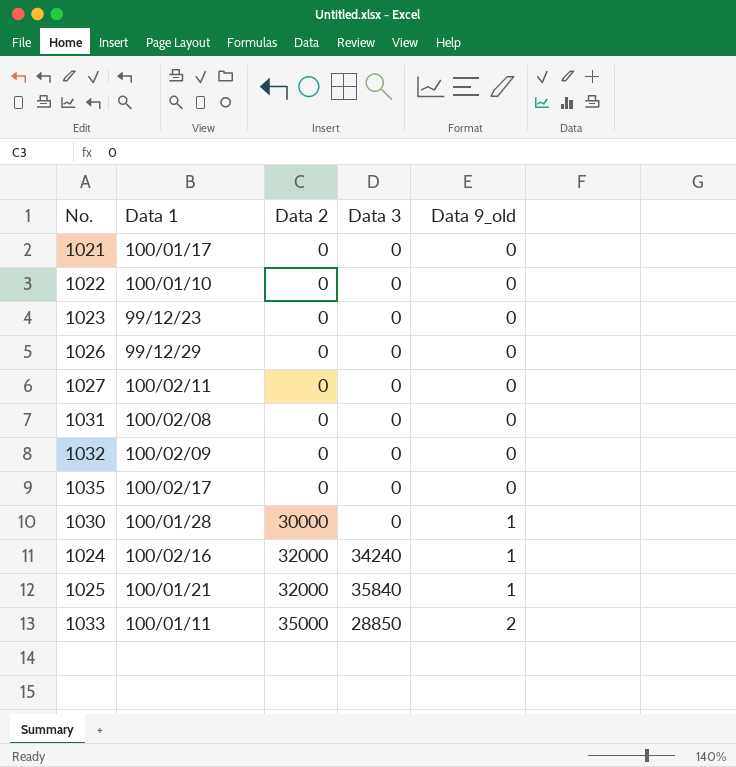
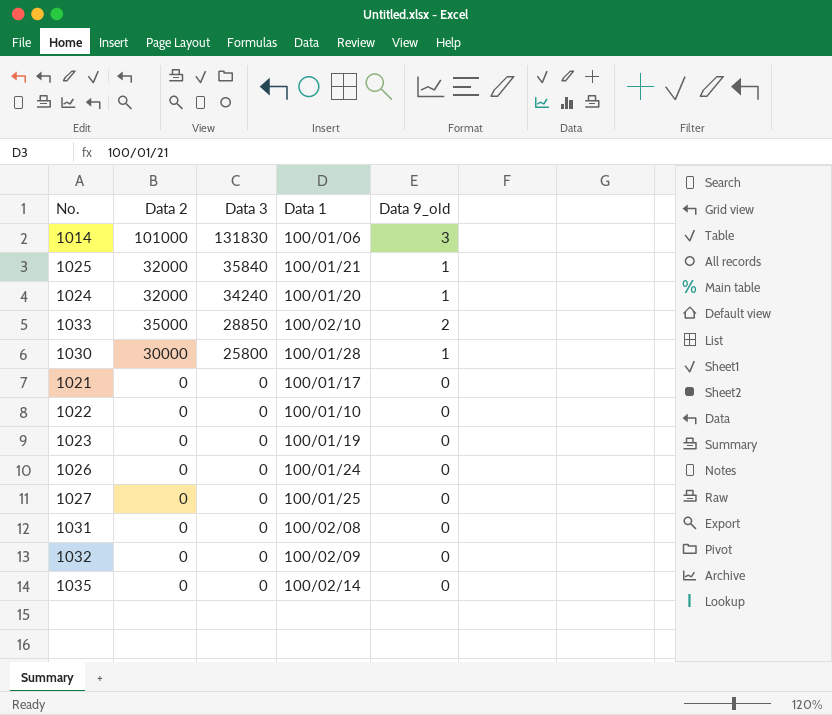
row order: Data 2 ascending -> Data 3 descending
column Data 1 | position: 2 -> 4
row 1014: none -> 101000 | 131830 | 100/01/06 | 3
1024 | Data 1: 100/02/16 -> 100/01/20
1033 | Data 1: 100/01/11 -> 100/02/10
1030 | Data 3: 0 -> 25800
1023 | Data 1: 99/12/23 -> 100/01/19
1026 | Data 1: 99/12/29 -> 100/01/24
1027 | Data 1: 100/02/11 -> 100/01/25
1035 | Data 1: 100/02/17 -> 100/02/14

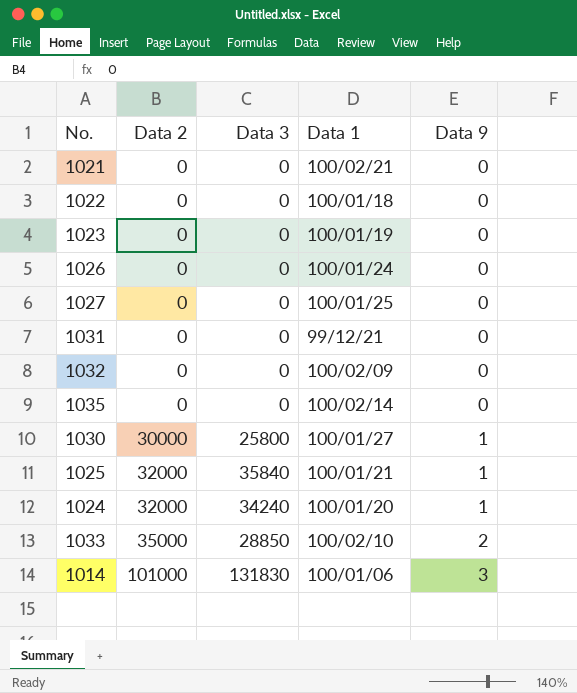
row order: Data 3 descending -> Data 2 ascending
column name: Data 9_old -> Data 9
1021 | Data 1: 100/01/17 -> 100/02/21
1022 | Data 1: 100/01/10 -> 100/01/18
1031 | Data 1: 100/02/08 -> 99/12/21
1030 | Data 1: 100/01/28 -> 100/01/27

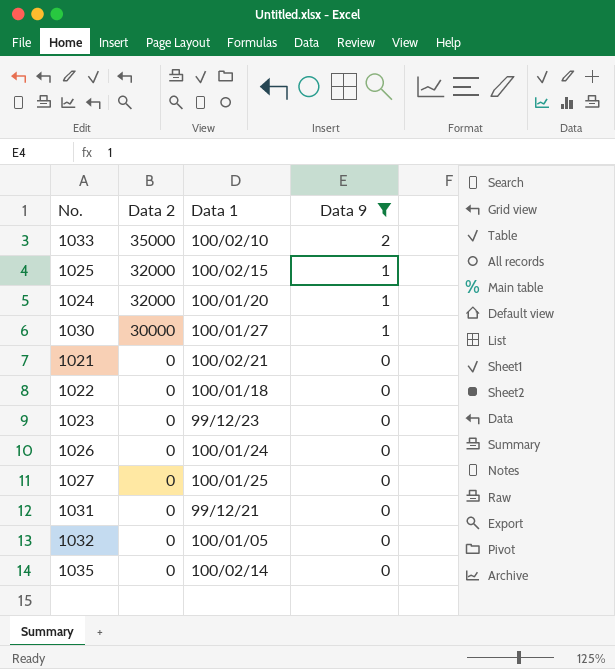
filter: none -> Data 9 != 3
row order: Data 2 ascending -> Data 2 descending
column Data 3 | position: 3 -> none
1025 | Data 1: 100/01/21 -> 100/02/15
1023 | Data 1: 100/01/19 -> 99/12/23
1032 | Data 1: 100/02/09 -> 100/01/05

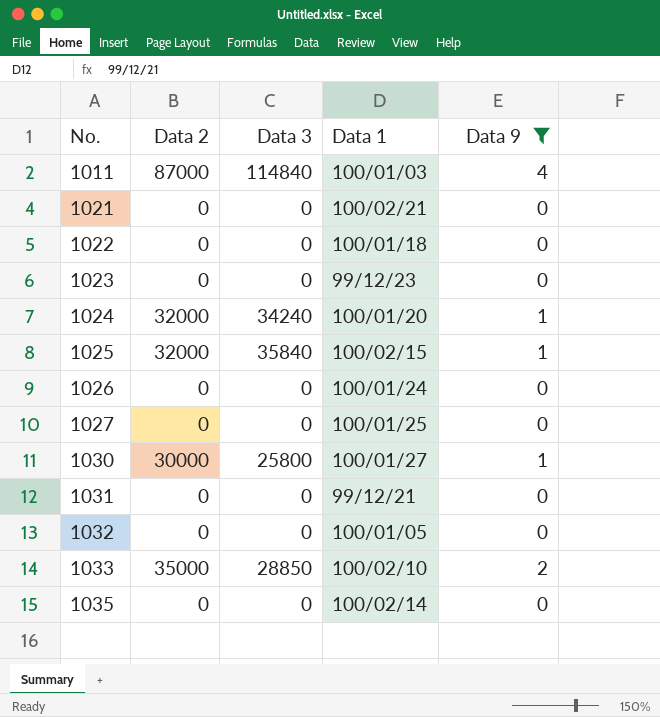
row order: Data 2 descending -> No. ascending
column Data 3 | position: none -> 3
row 1011: none -> 87000 | 114840 | 100/01/03 | 4

